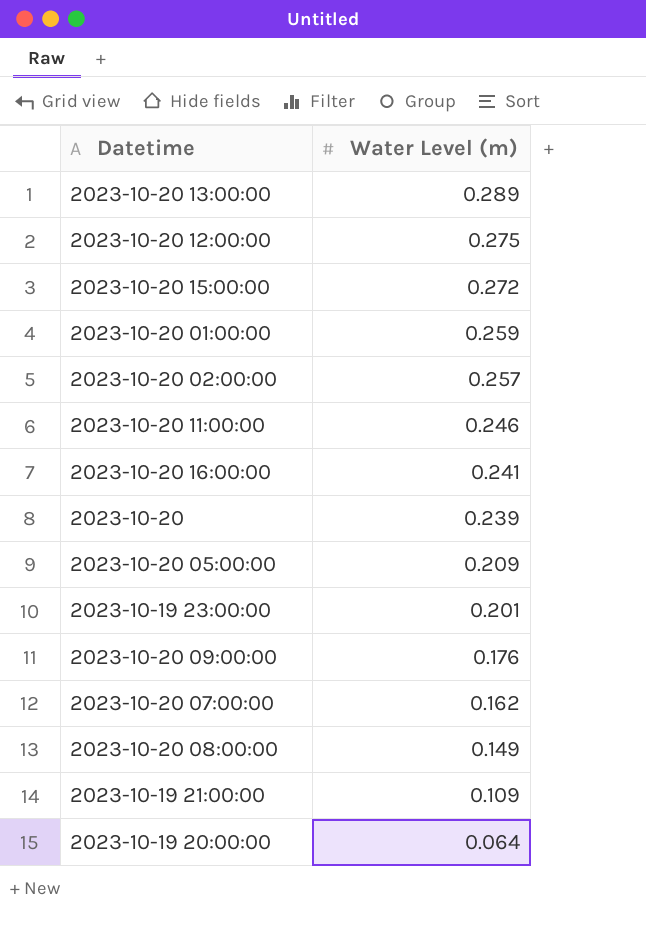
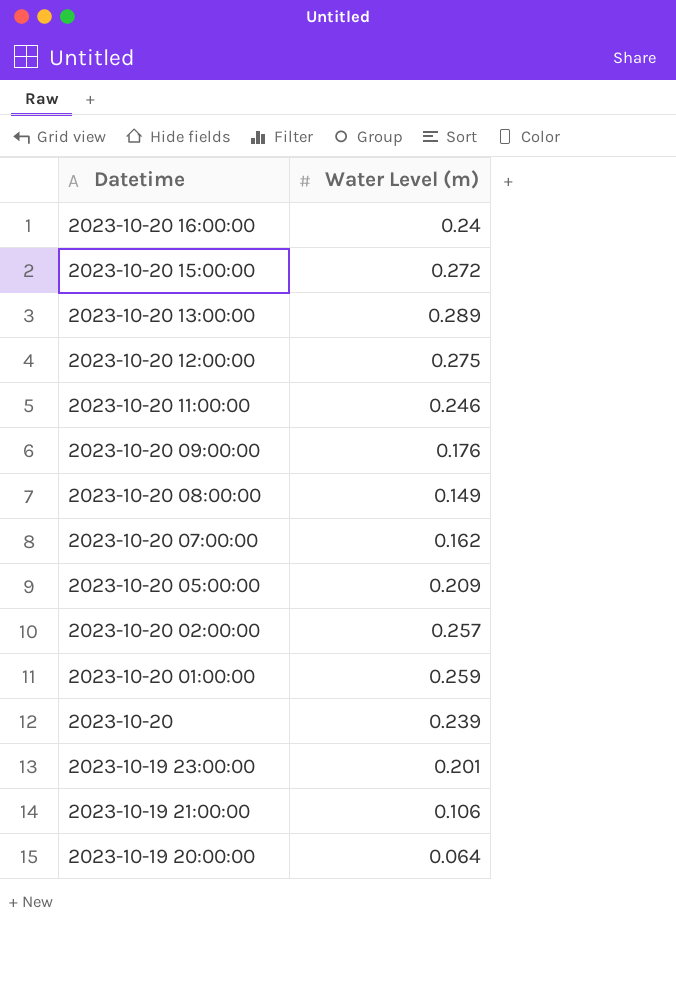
row order: Water Level (m) descending -> Datetime descending
2023-10-20 16:00:00 | Water Level (m): 0.241 -> 0.24
2023-10-19 21:00:00 | Water Level (m): 0.109 -> 0.106

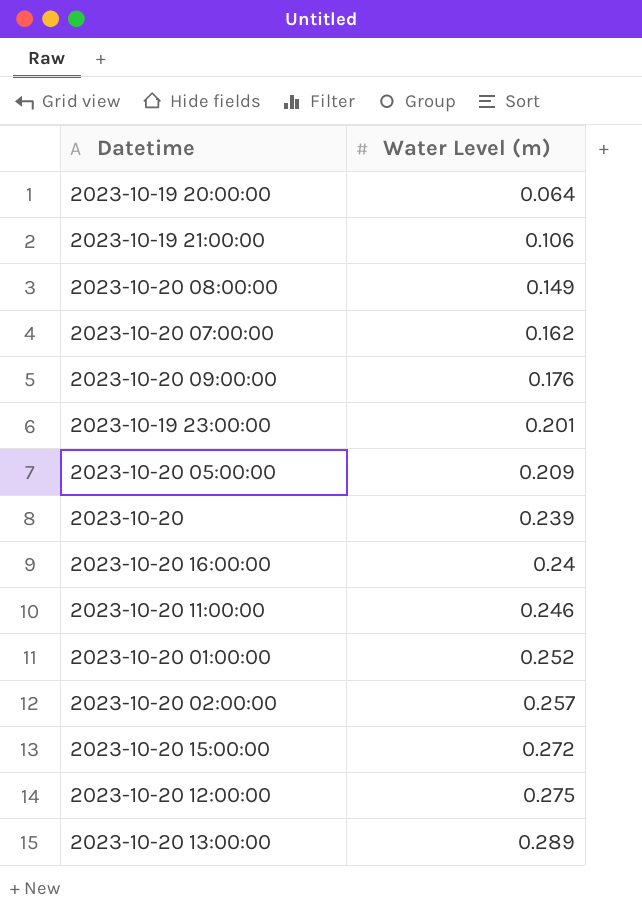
row order: Datetime descending -> Water Level (m) ascending
2023-10-20 01:00:00 | Water Level (m): 0.259 -> 0.252

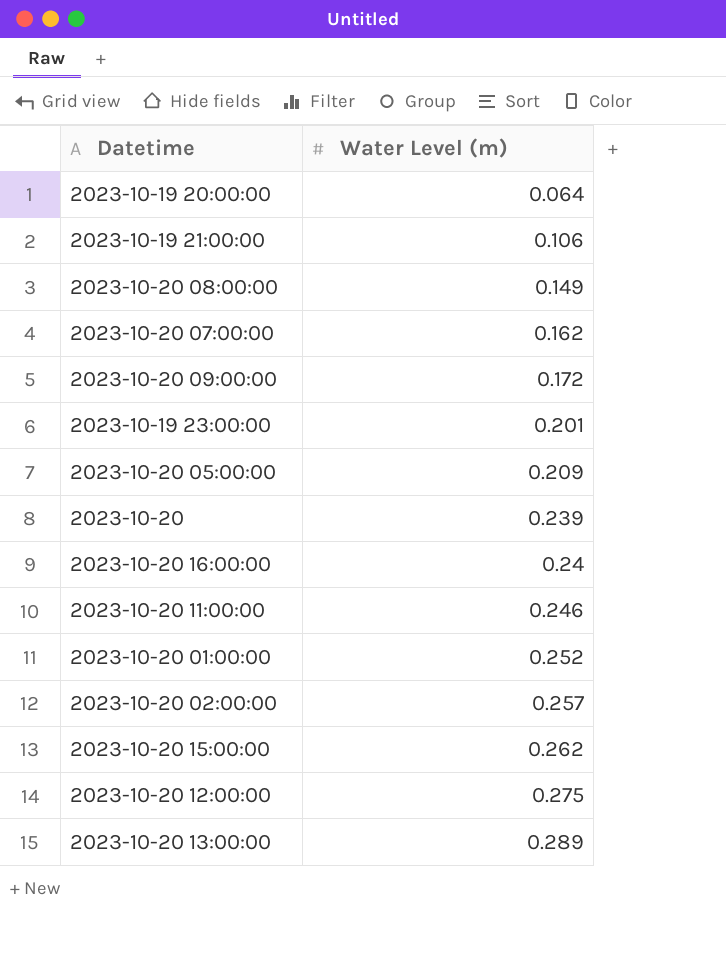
2023-10-20 09:00:00 | Water Level (m): 0.176 -> 0.172
2023-10-20 15:00:00 | Water Level (m): 0.272 -> 0.262

